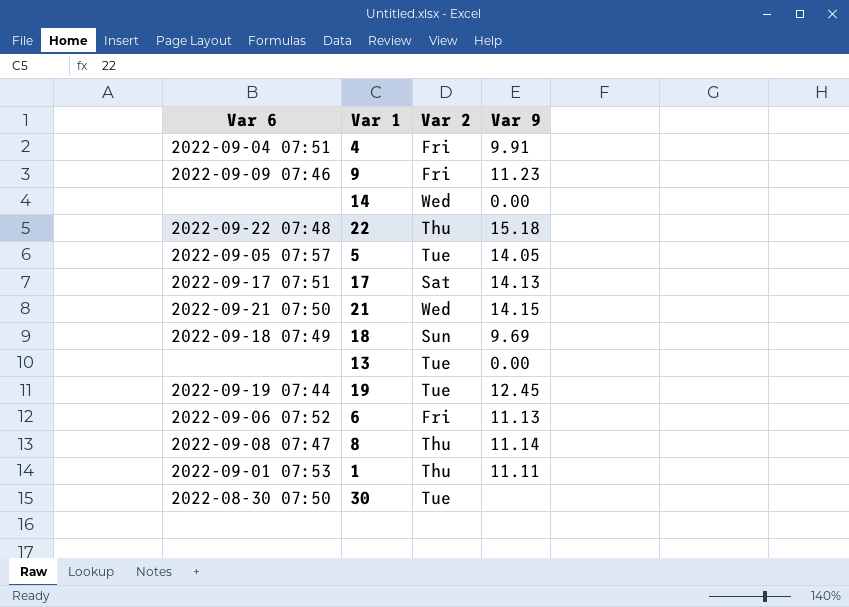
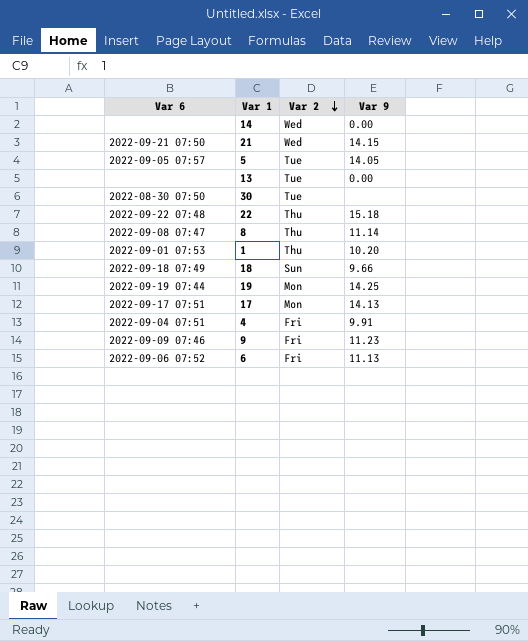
row order: none -> Var 2 descending
1 | Var 9: 11.11 -> 10.20
18 | Var 9: 9.69 -> 9.66
19 | Var 2: Tue -> Mon
19 | Var 9: 12.45 -> 14.25
17 | Var 2: Sat -> Mon

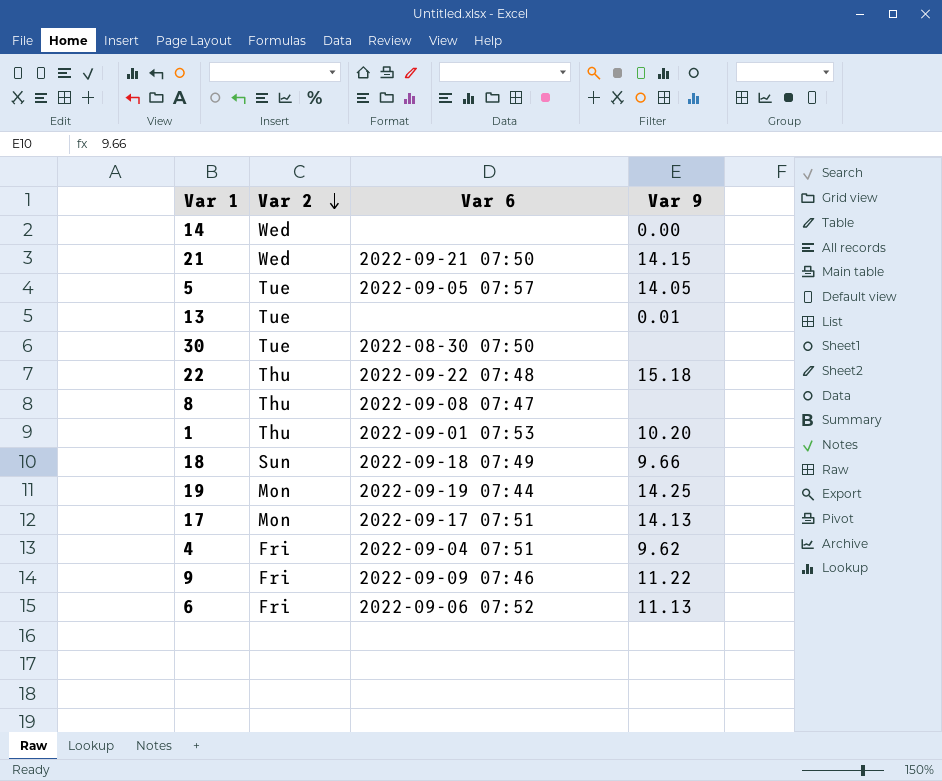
column Var 6 | position: 1 -> 3
13 | Var 9: 0.00 -> 0.01
8 | Var 9: 11.14 -> none
4 | Var 9: 9.91 -> 9.62
9 | Var 9: 11.23 -> 11.22

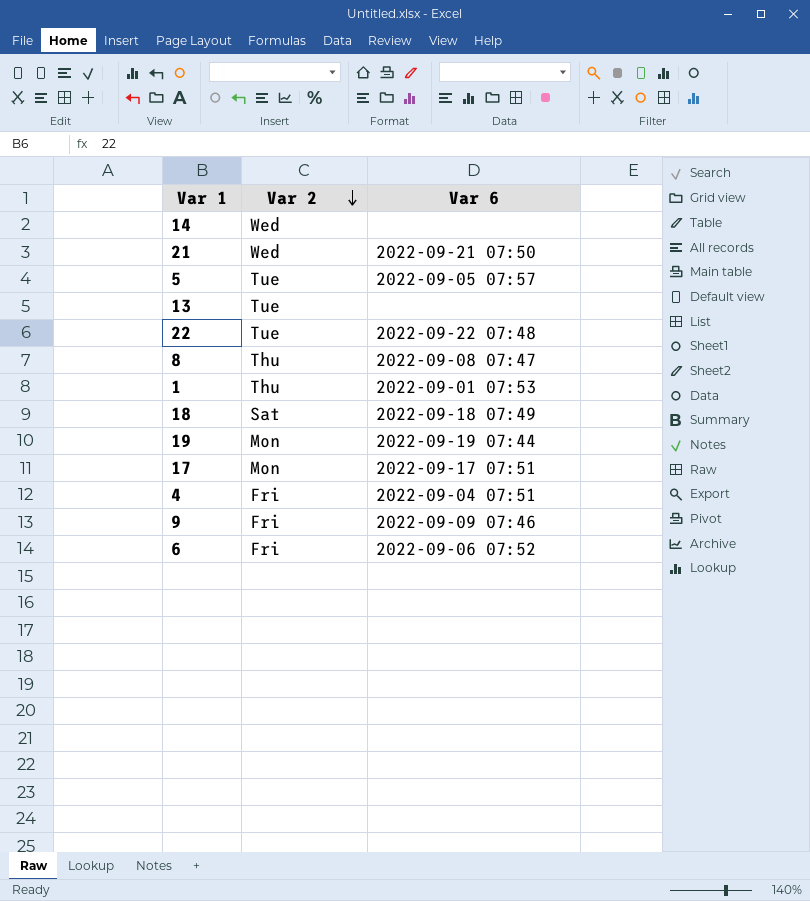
column Var 9 | position: 4 -> none
row 30: Tue | 2022-08-30 07:50 | none -> none
22 | Var 2: Thu -> Tue
18 | Var 2: Sun -> Sat

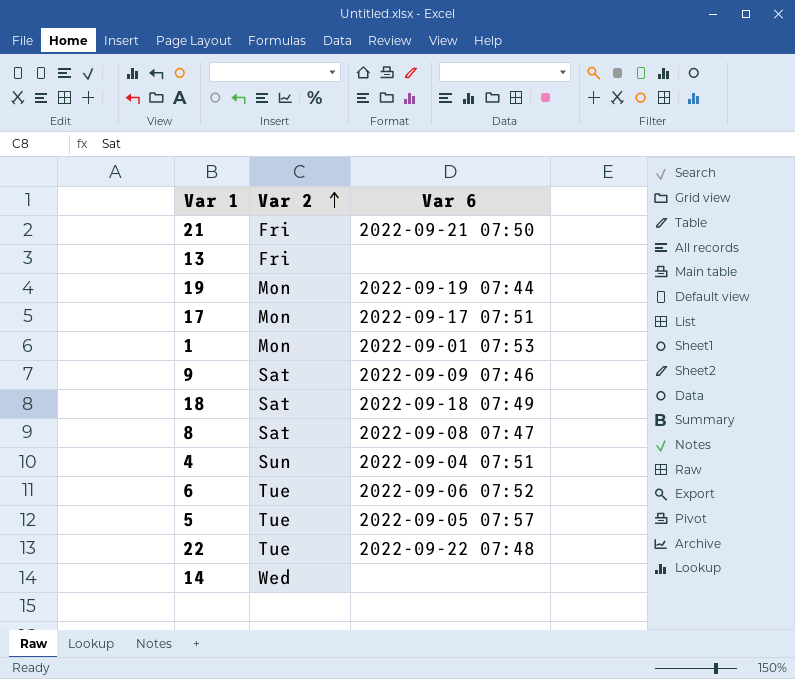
row order: Var 2 descending -> Var 2 ascending
21 | Var 2: Wed -> Fri
13 | Var 2: Tue -> Fri
1 | Var 2: Thu -> Mon
9 | Var 2: Fri -> Sat
8 | Var 2: Thu -> Sat
4 | Var 2: Fri -> Sun
6 | Var 2: Fri -> Tue

